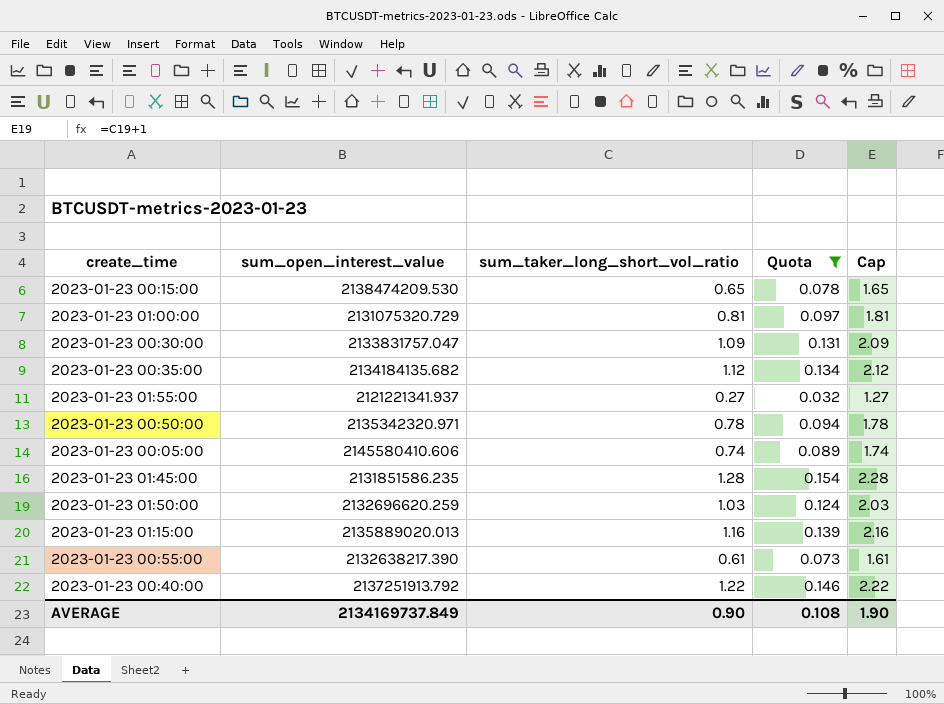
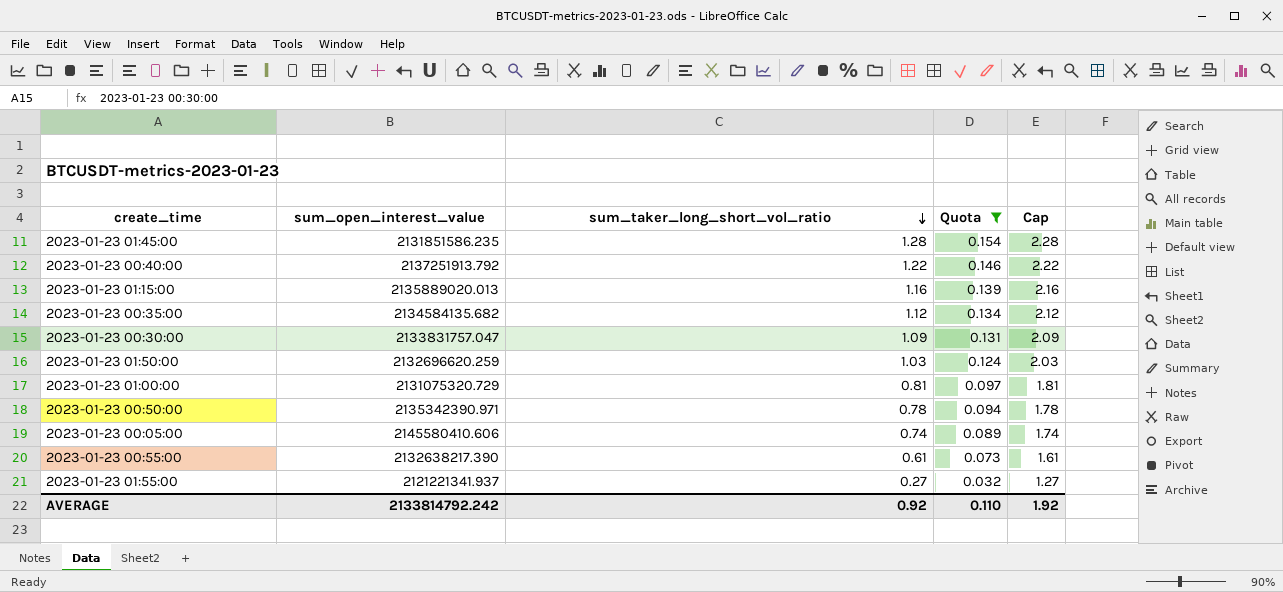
row order: none -> sum_taker_long_short_vol_ratio descending
row 2023-01-23 00:15:00: 2138474209.530 | 0.65 | 0.078 | 1.65 -> none
2023-01-23 00:35:00 | sum_open_interest_value: 2134184135.682 -> 2134584135.682
2023-01-23 00:50:00 | sum_open_interest_value: 2135342320.971 -> 2135342390.971
AVERAGE | sum_open_interest_value: 2134169737.849 -> 2133814792.242
AVERAGE | sum_taker_long_short_vol_ratio: 0.90 -> 0.92
AVERAGE | Quota: 0.108 -> 0.110
AVERAGE | Cap: 1.90 -> 1.92

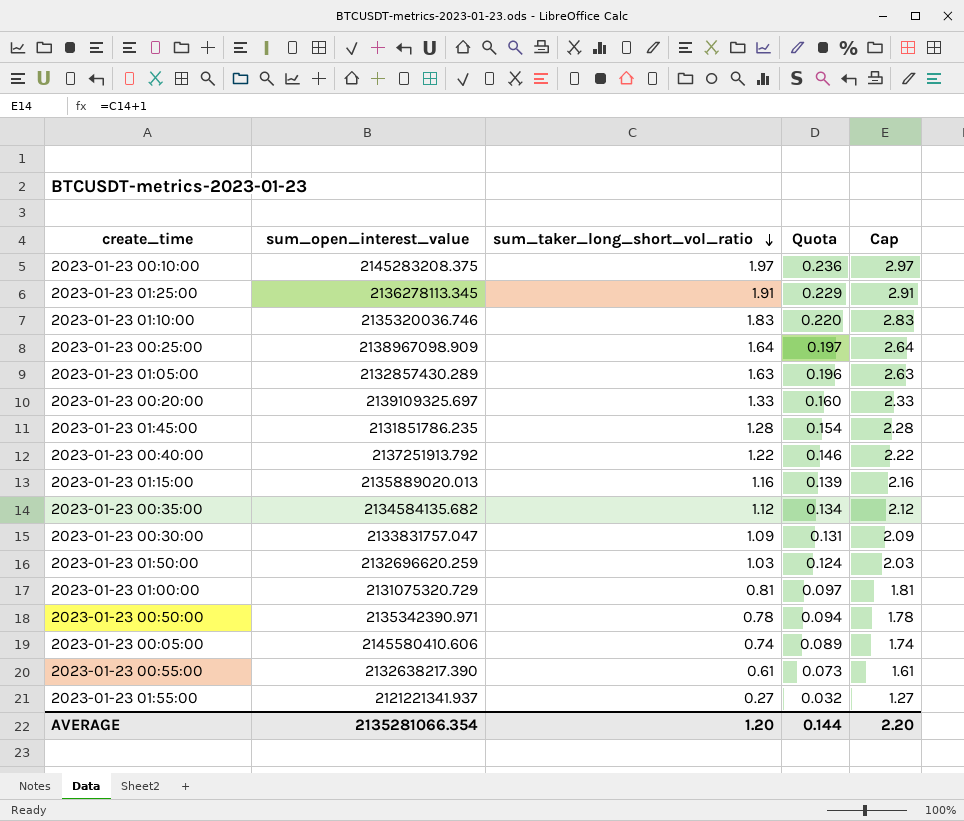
filter: Quota <= 0.154 -> none
2023-01-23 01:45:00 | sum_open_interest_value: 2131851586.235 -> 2131851786.235
AVERAGE | sum_open_interest_value: 2133814792.242 -> 2135281066.354
AVERAGE | sum_taker_long_short_vol_ratio: 0.92 -> 1.20
AVERAGE | Quota: 0.110 -> 0.144
AVERAGE | Cap: 1.92 -> 2.20

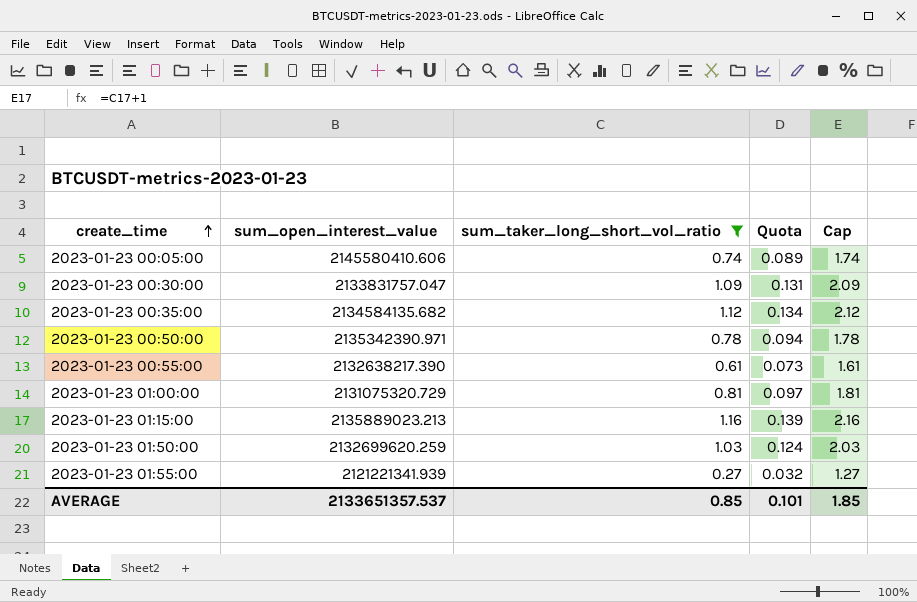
filter: none -> sum_taker_long_short_vol_ratio <= 1.16
row order: sum_taker_long_short_vol_ratio descending -> create_time ascending
2023-01-23 01:15:00 | sum_open_interest_value: 2135889020.013 -> 2135889023.213
2023-01-23 01:50:00 | sum_open_interest_value: 2132696620.259 -> 2132699620.259
2023-01-23 01:55:00 | sum_open_interest_value: 2121221341.937 -> 2121221341.939
AVERAGE | sum_open_interest_value: 2135281066.354 -> 2133651357.537
AVERAGE | sum_taker_long_short_vol_ratio: 1.20 -> 0.85
AVERAGE | Quota: 0.144 -> 0.101
AVERAGE | Cap: 2.20 -> 1.85

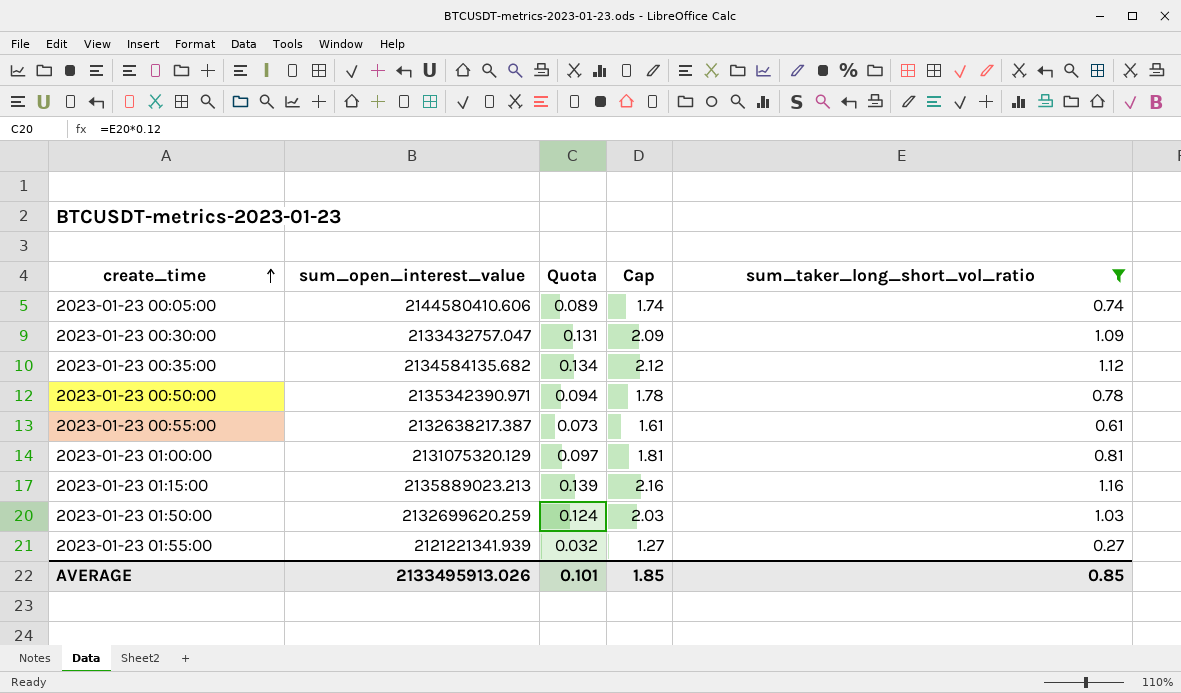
column sum_taker_long_short_vol_ratio | position: 3 -> 5
2023-01-23 00:05:00 | sum_open_interest_value: 2145580410.606 -> 2144580410.606
2023-01-23 00:30:00 | sum_open_interest_value: 2133831757.047 -> 2133432757.047
2023-01-23 00:55:00 | sum_open_interest_value: 2132638217.390 -> 2132638217.387
2023-01-23 01:00:00 | sum_open_interest_value: 2131075320.729 -> 2131075320.129
AVERAGE | sum_open_interest_value: 2133651357.537 -> 2133495913.026

